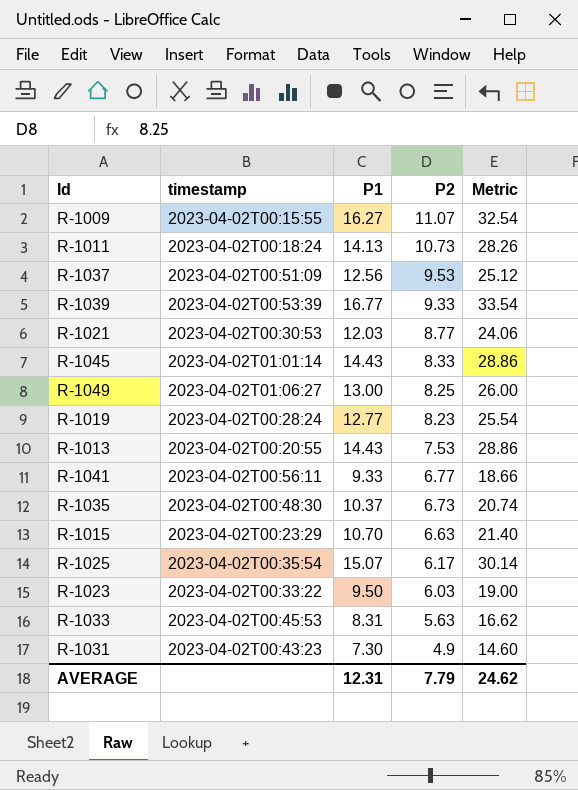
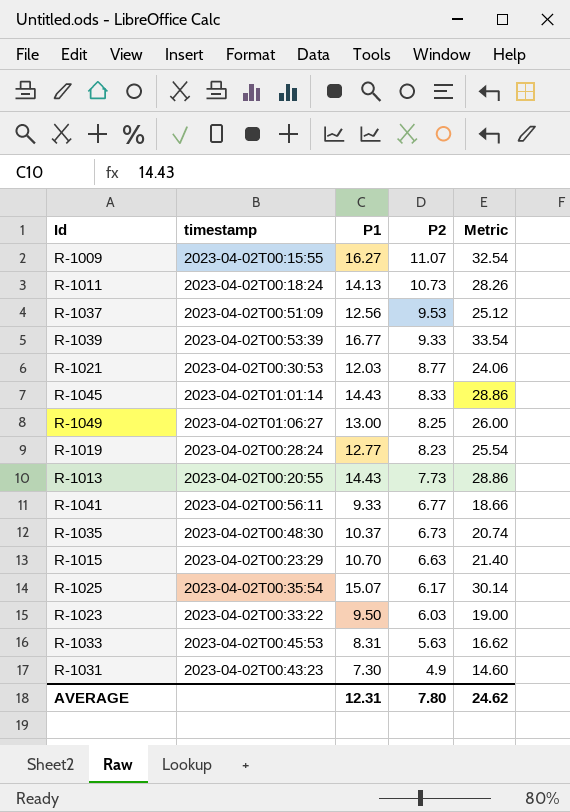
R-1013 | P2: 7.53 -> 7.73
AVERAGE | P2: 7.79 -> 7.80

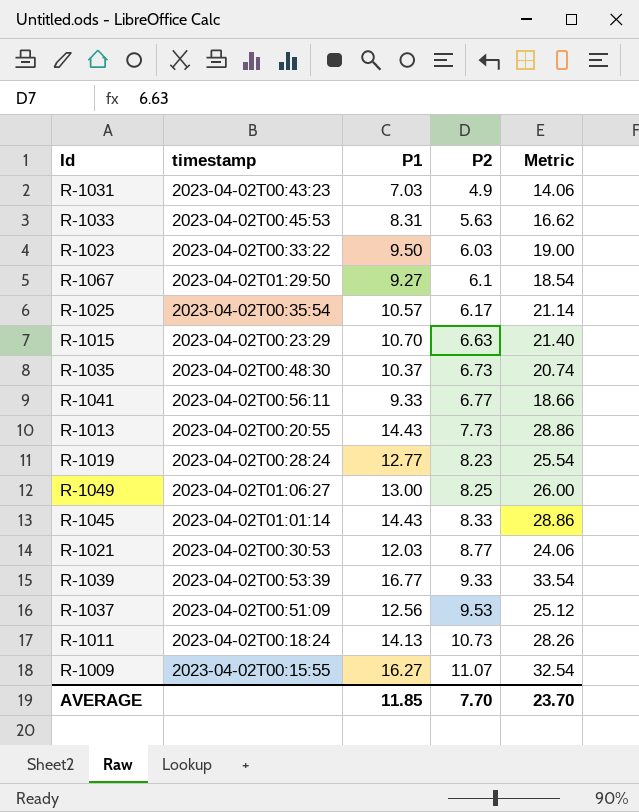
row order: P2 descending -> P2 ascending
R-1031 | P1: 7.30 -> 7.03
R-1031 | Metric: 14.60 -> 14.06
row R-1067: none -> 2023-04-02T01:29:50 | 9.27 | 6.1 | 18.54
R-1025 | P1: 15.07 -> 10.57
R-1025 | Metric: 30.14 -> 21.14
AVERAGE | P1: 12.31 -> 11.85
AVERAGE | P2: 7.80 -> 7.70
AVERAGE | Metric: 24.62 -> 23.70

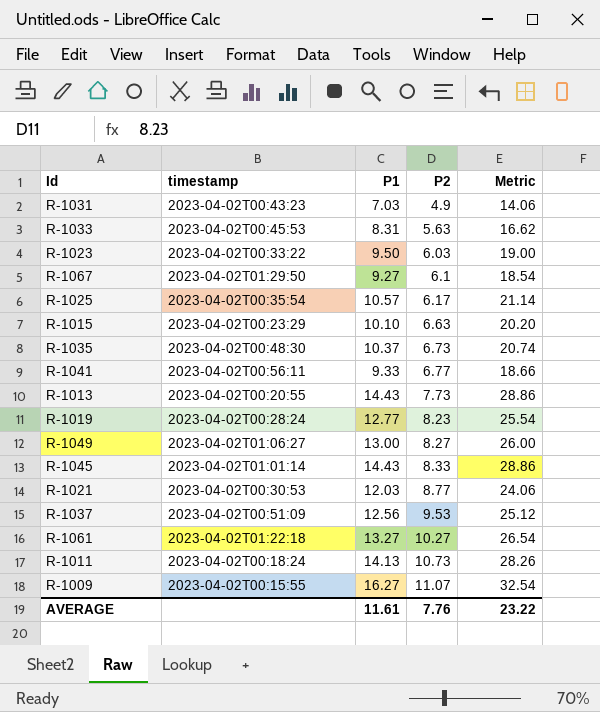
row R-1039: 2023-04-02T00:53:39 | 16.77 | 9.33 | 33.54 -> none
R-1015 | P1: 10.70 -> 10.10
R-1015 | Metric: 21.40 -> 20.20
R-1049 | P2: 8.25 -> 8.27
row R-1061: none -> 2023-04-02T01:22:18 | 13.27 | 10.27 | 26.54
AVERAGE | P1: 11.85 -> 11.61
AVERAGE | P2: 7.70 -> 7.76
AVERAGE | Metric: 23.70 -> 23.22

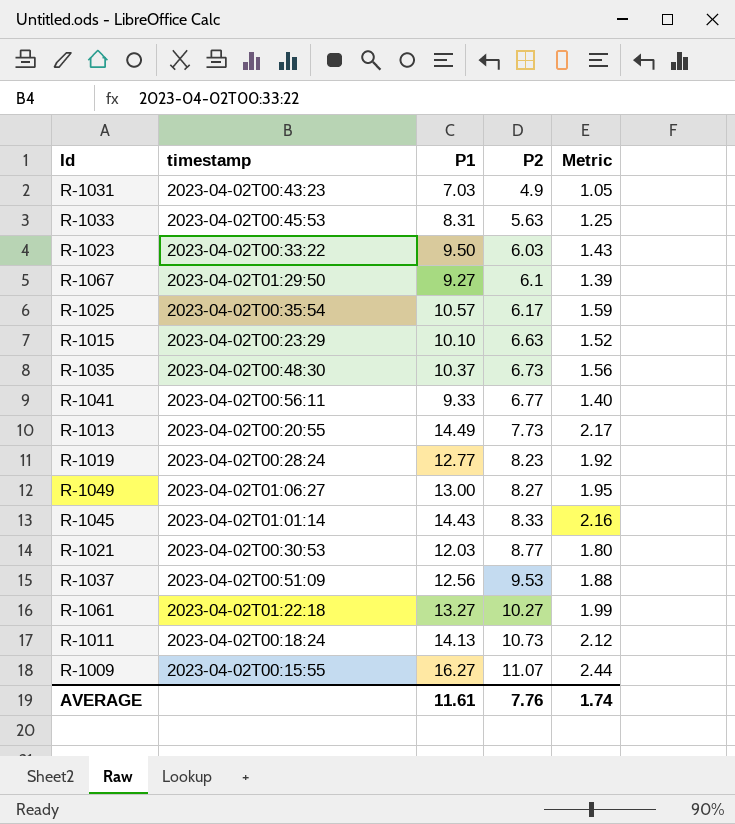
column Metric | formula: [P1] * 2 -> [P1] * 0.15
R-1013 | P1: 14.43 -> 14.49
AVERAGE | Metric: 23.22 -> 1.74

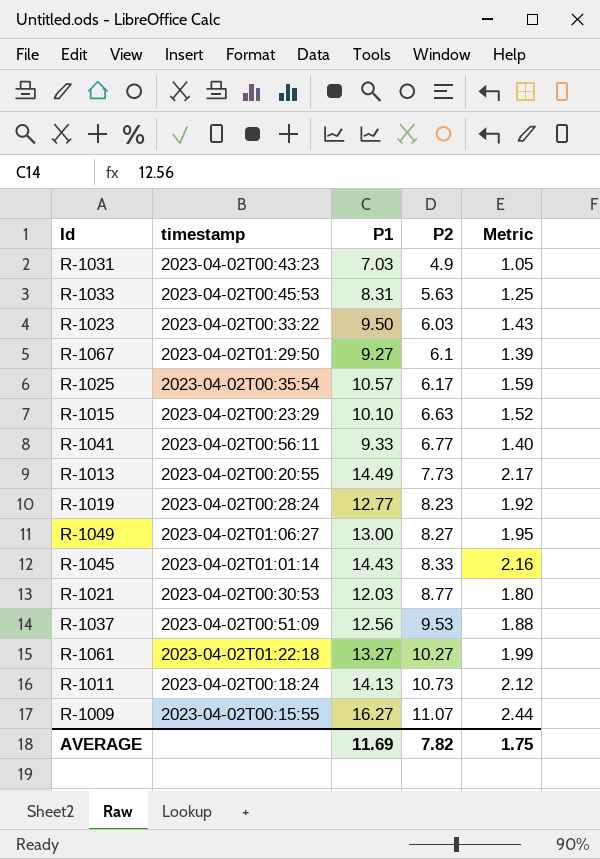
row R-1035: 2023-04-02T00:48:30 | 10.37 | 6.73 | 1.56 -> none
AVERAGE | P1: 11.61 -> 11.69
AVERAGE | P2: 7.76 -> 7.82
AVERAGE | Metric: 1.74 -> 1.75

